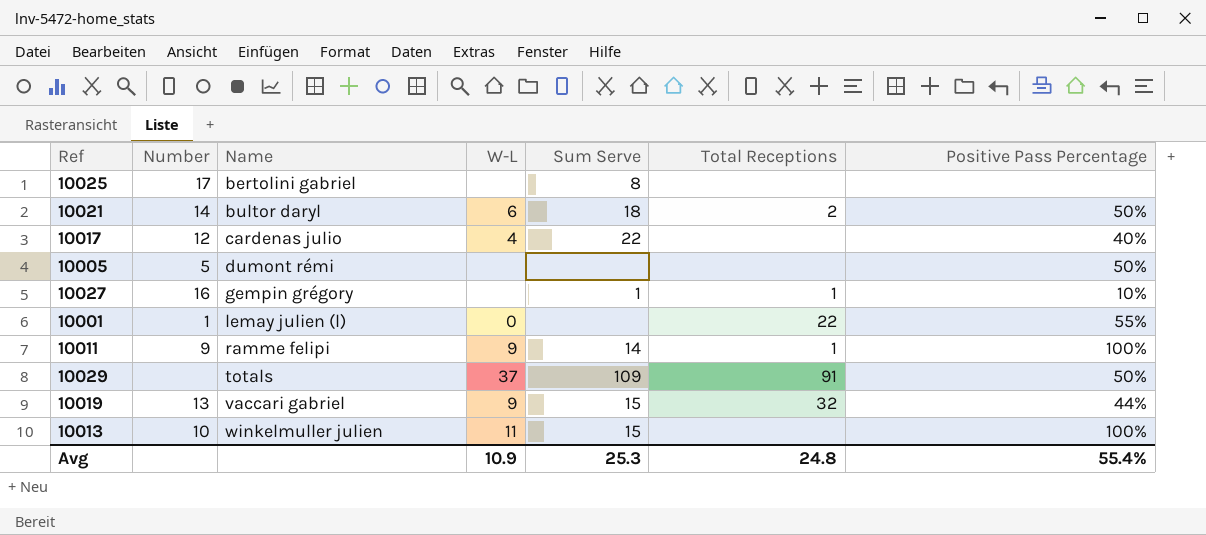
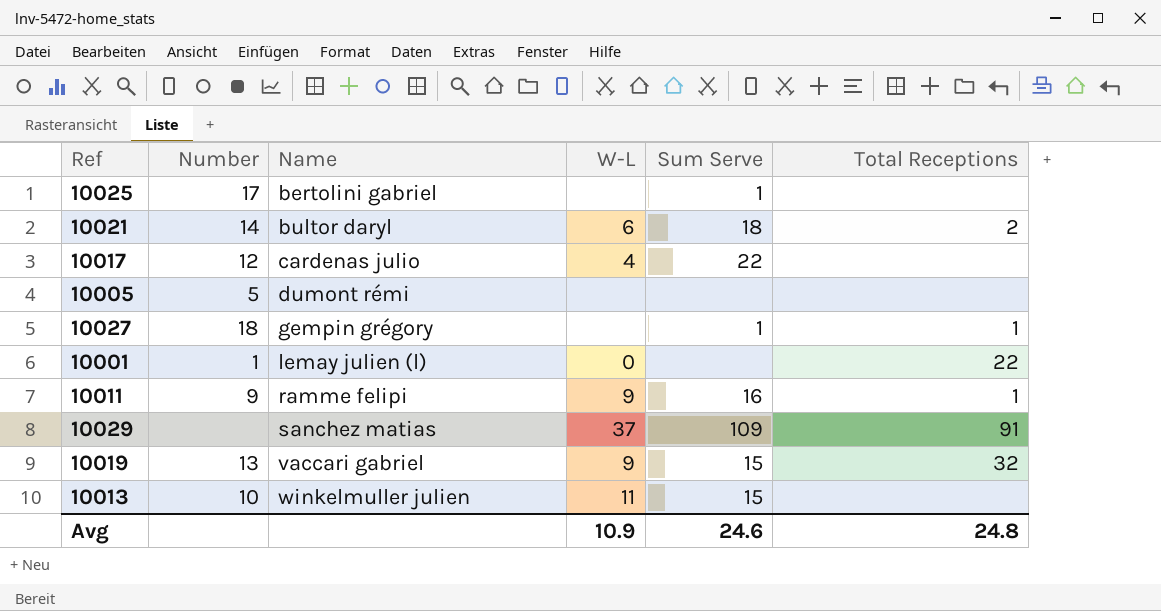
column Positive Pass Percentage | position: 7 -> none
10025 | Sum Serve: 8 -> 1
10027 | Number: 16 -> 18
10011 | Sum Serve: 14 -> 16
10029 | Name: totals -> sanchez matias
Avg | Sum Serve: 25.3 -> 24.6

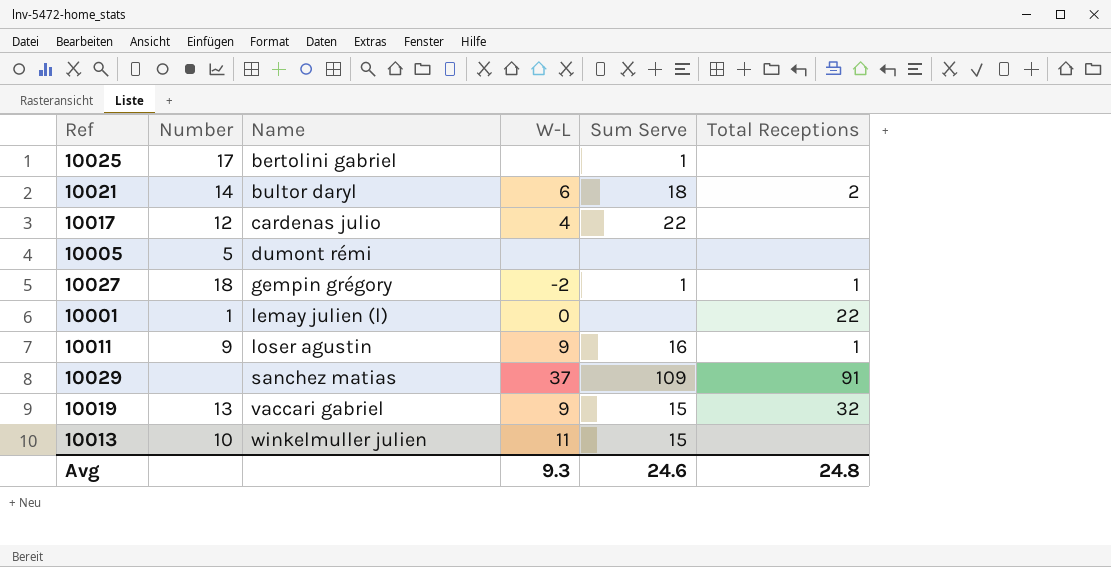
10027 | W-L: none -> -2
10011 | Name: ramme felipi -> loser agustin
Avg | W-L: 10.9 -> 9.3

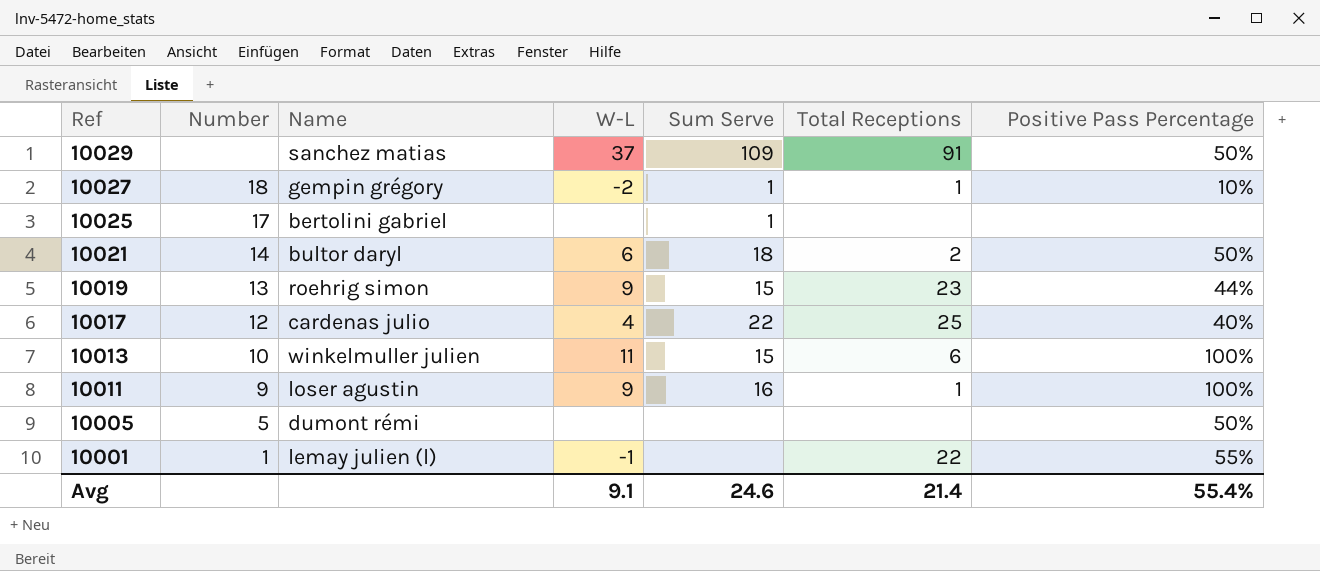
row order: Name ascending -> Ref descending
column Positive Pass Percentage | position: none -> 7
10019 | Name: vaccari gabriel -> roehrig simon
10019 | Total Receptions: 32 -> 23
10017 | Total Receptions: none -> 25
10013 | Total Receptions: none -> 6
10001 | W-L: 0 -> -1
Avg | W-L: 9.3 -> 9.1
Avg | Total Receptions: 24.8 -> 21.4

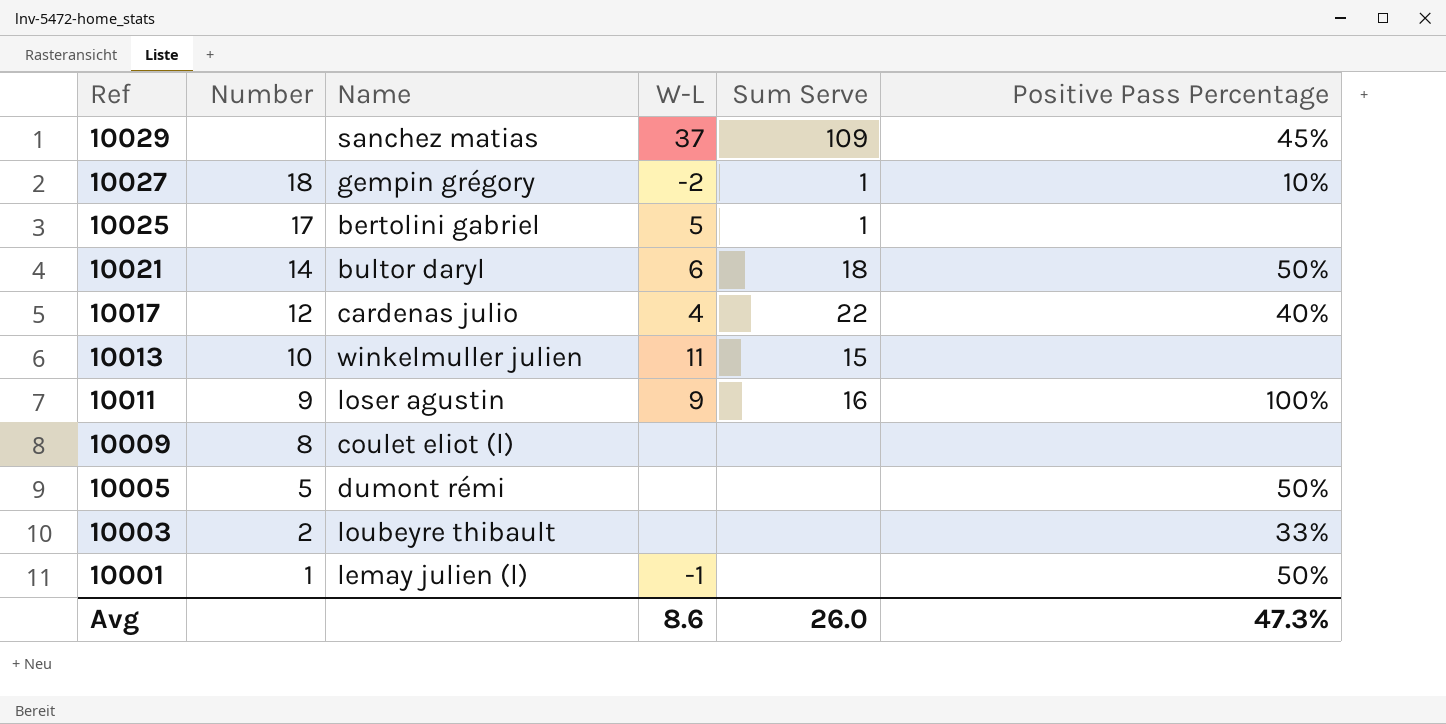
column Total Receptions | position: 6 -> none
row 10019: 13 | roehrig simon | 9 | 15 | 23 | 44% -> none
10029 | Positive Pass Percentage: 50% -> 45%
10025 | W-L: none -> 5
10013 | Positive Pass Percentage: 100% -> none
row 10009: none -> 8 | coulet eliot (l) | none | none | none
row 10003: none -> 2 | loubeyre thibault | none | none | 33%
10001 | Positive Pass Percentage: 55% -> 50%
Avg | W-L: 9.1 -> 8.6
Avg | Sum Serve: 24.6 -> 26.0
Avg | Positive Pass Percentage: 55.4% -> 47.3%

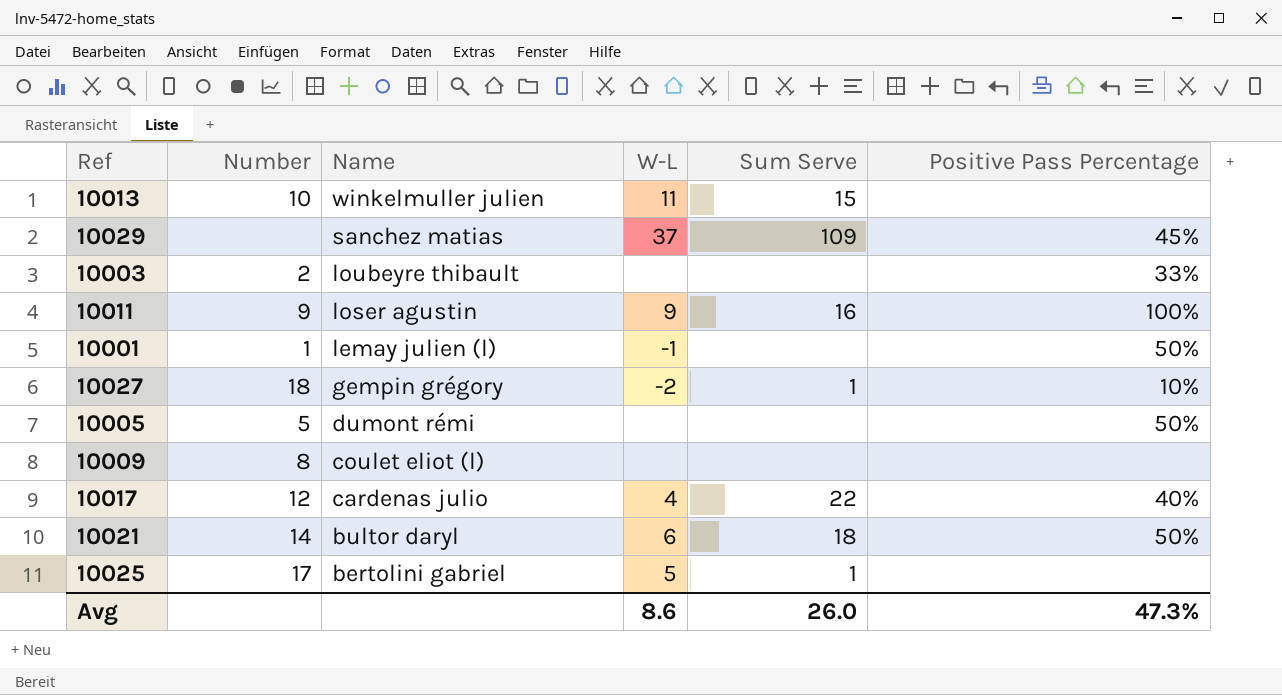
row order: Ref descending -> Name descending

